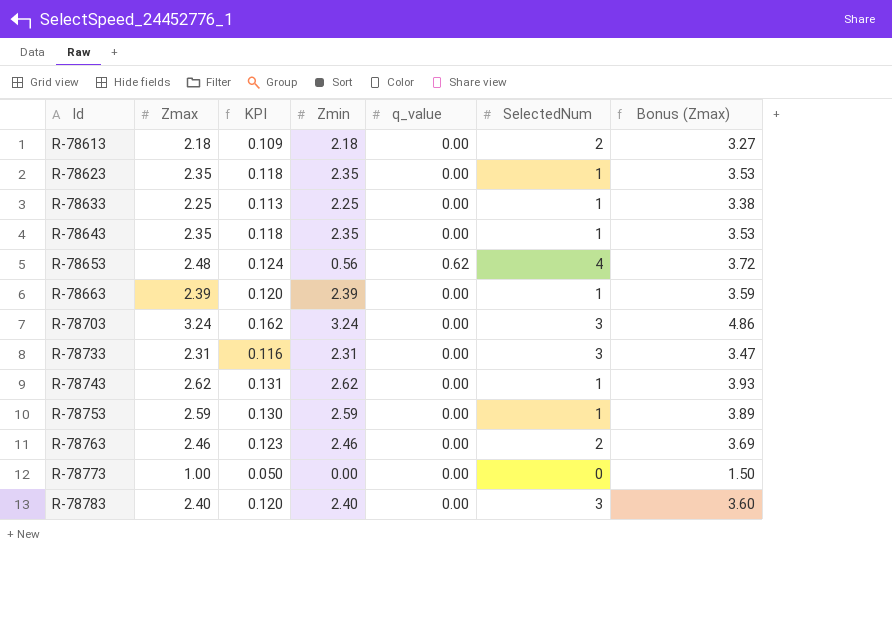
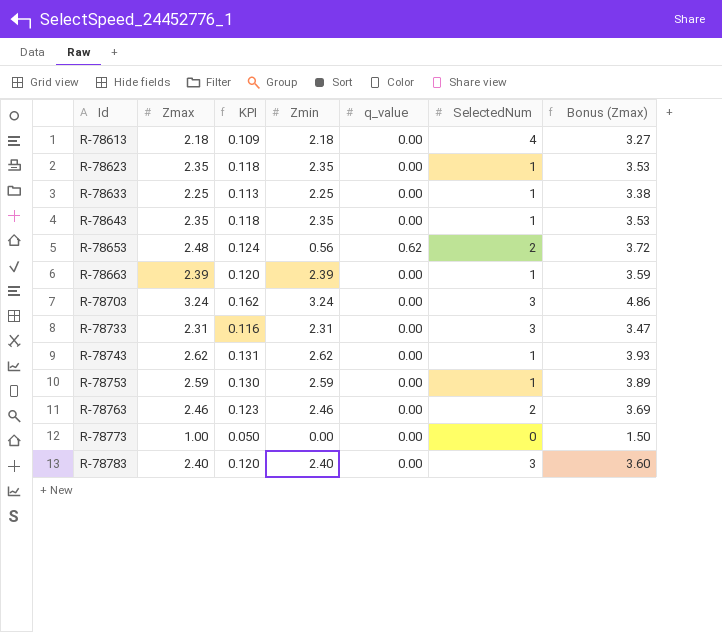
R-78613 | SelectedNum: 2 -> 4
R-78653 | SelectedNum: 4 -> 2

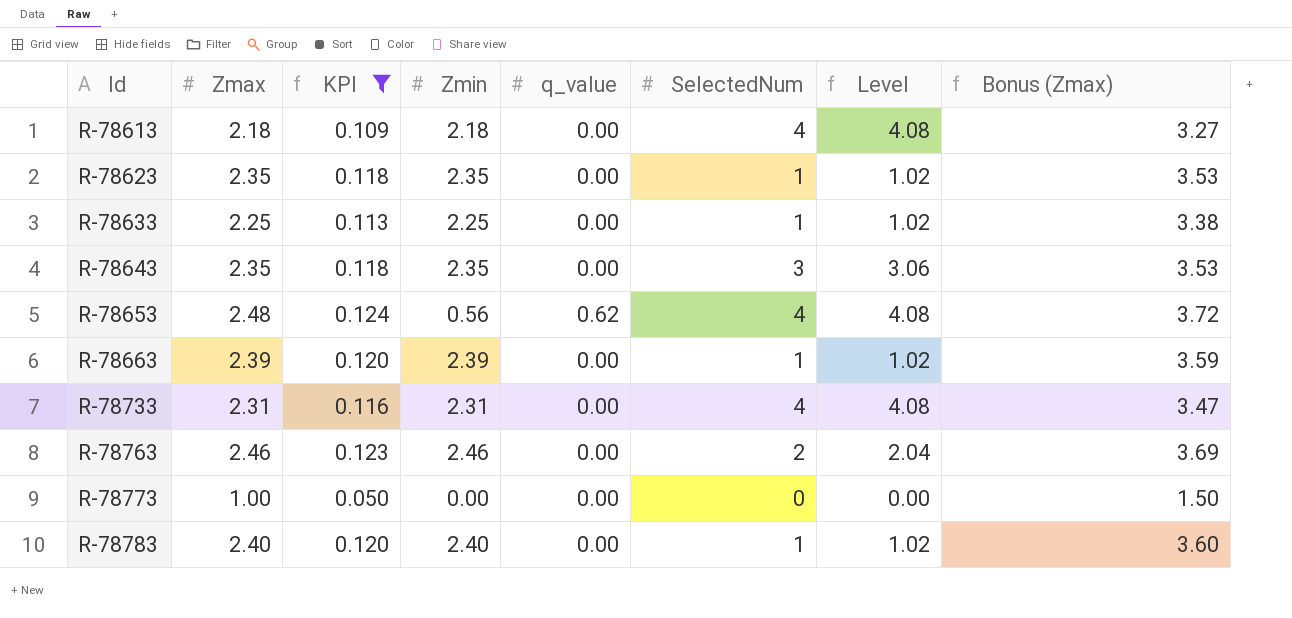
filter: none -> KPI <= 0.124
column Level | formula: none -> [SelectedNum] * 1.02
R-78643 | SelectedNum: 1 -> 3
R-78653 | SelectedNum: 2 -> 4
R-78733 | SelectedNum: 3 -> 4
R-78783 | SelectedNum: 3 -> 1

